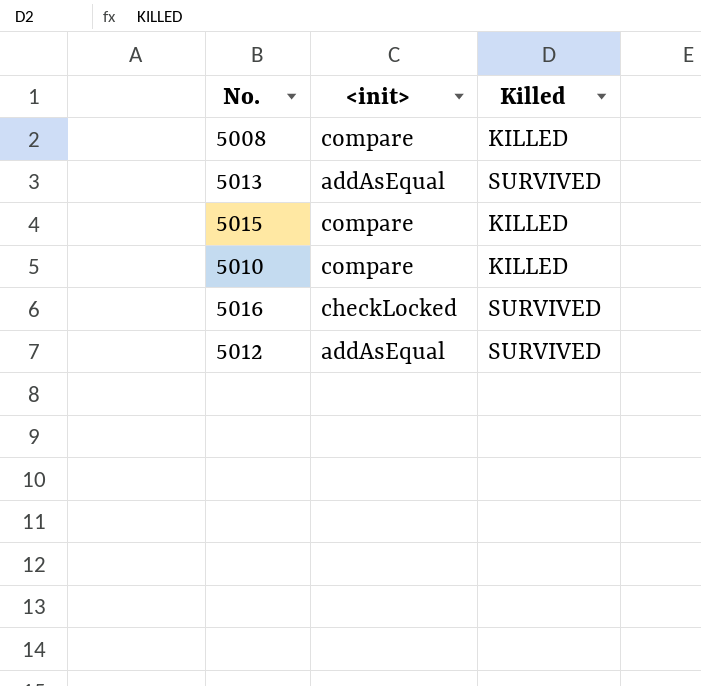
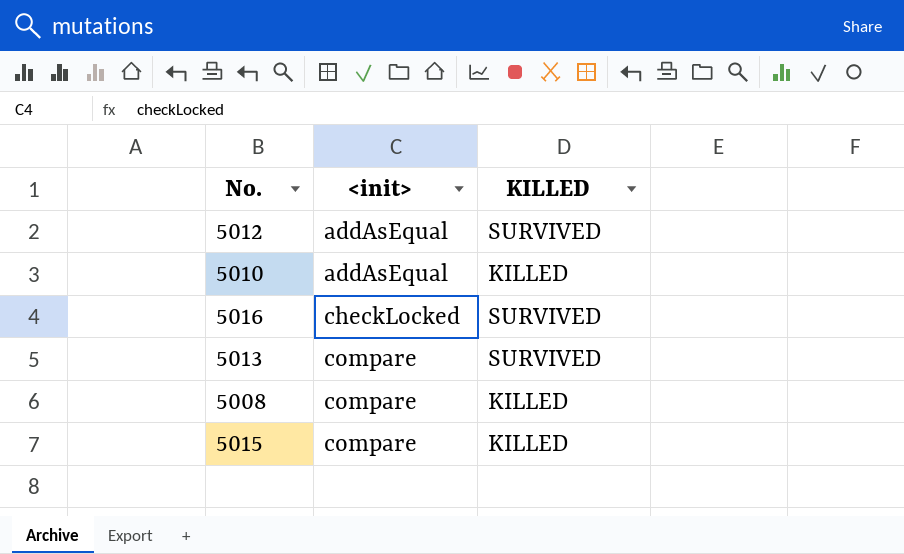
row order: none -> <init> ascending
column name: Killed -> KILLED
5010 | <init>: compare -> addAsEqual
5013 | <init>: addAsEqual -> compare

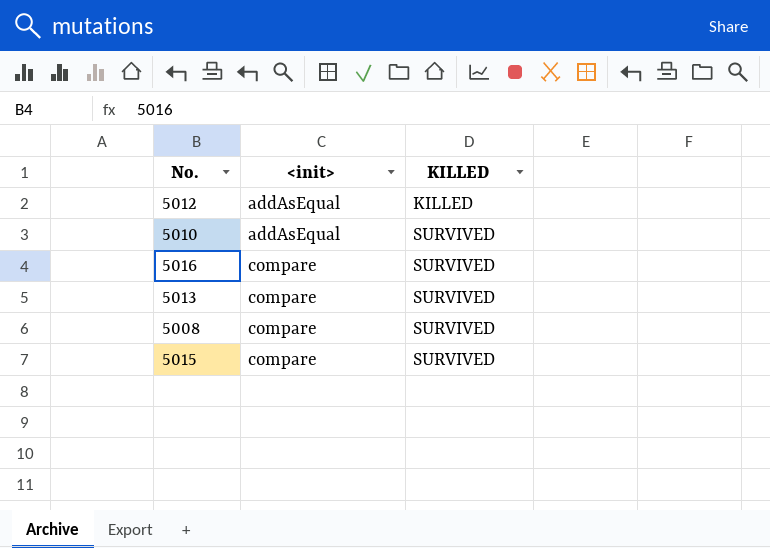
5012 | KILLED: SURVIVED -> KILLED
5010 | KILLED: KILLED -> SURVIVED
5016 | <init>: checkLocked -> compare
5008 | KILLED: KILLED -> SURVIVED
5015 | KILLED: KILLED -> SURVIVED

